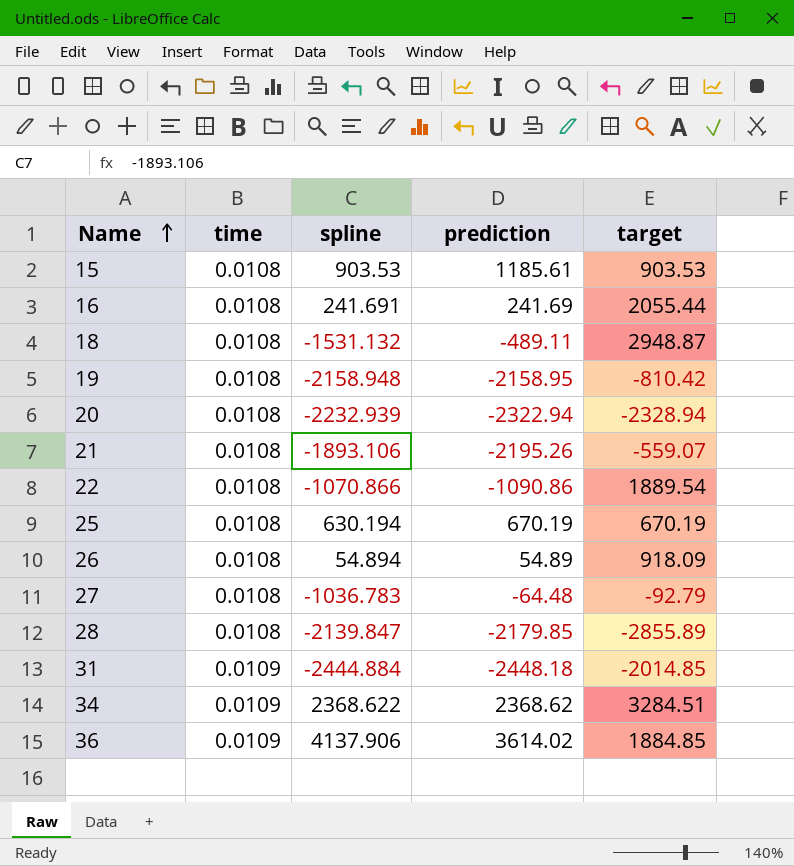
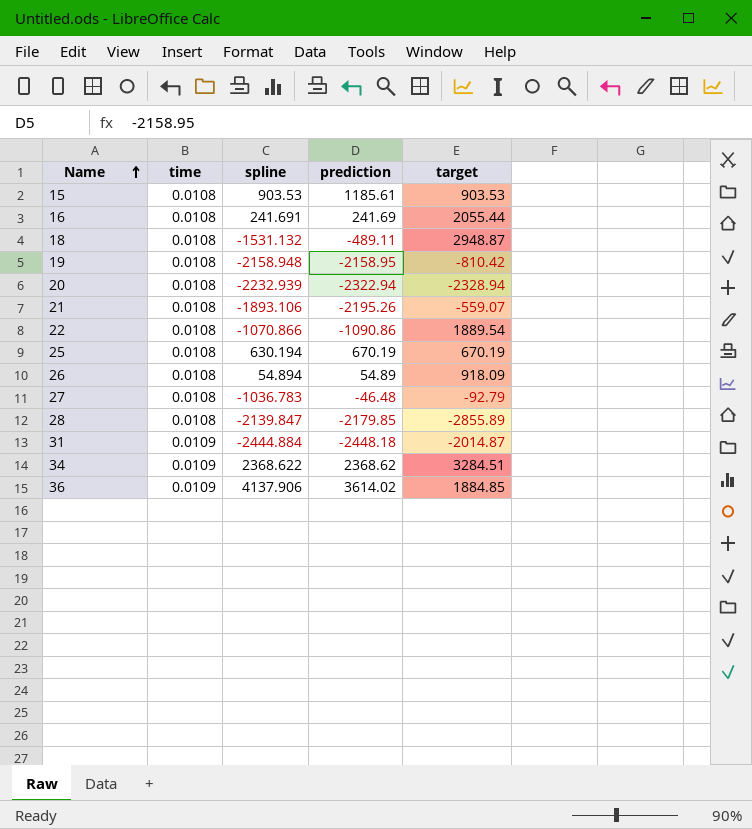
27 | prediction: -64.48 -> -46.48
31 | target: -2014.85 -> -2014.87

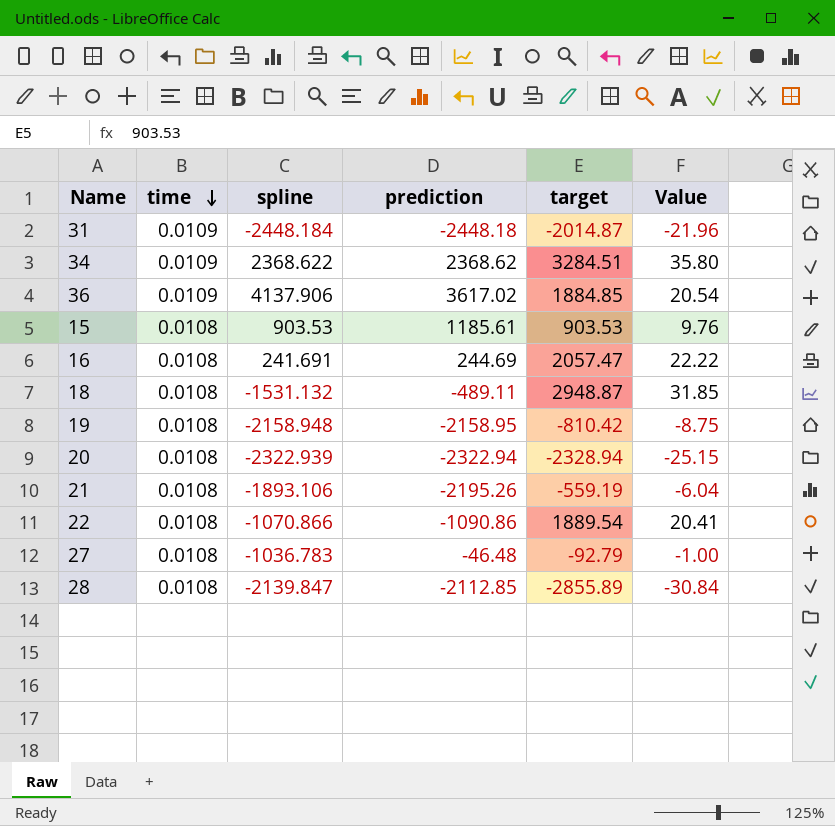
row order: Name ascending -> time descending
column Value | formula: none -> [time] * [target]
row 25: 0.0108 | 630.194 | 670.19 | 670.19 -> none
row 26: 0.0108 | 54.894 | 54.89 | 918.09 -> none
31 | spline: -2444.884 -> -2448.184
36 | prediction: 3614.02 -> 3617.02
16 | prediction: 241.69 -> 244.69
16 | target: 2055.44 -> 2057.47
20 | spline: -2232.939 -> -2322.939
21 | target: -559.07 -> -559.19
28 | prediction: -2179.85 -> -2112.85

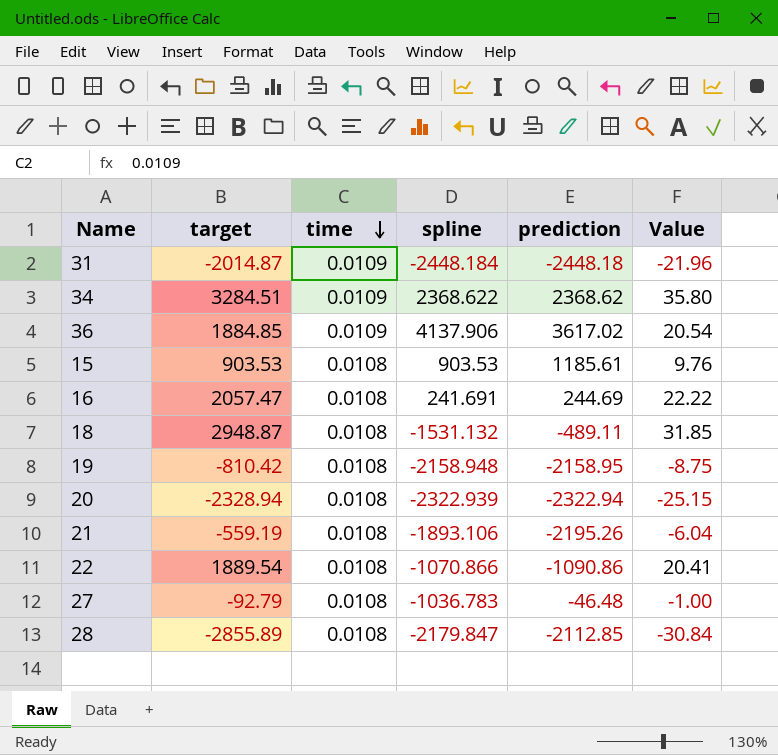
column target | position: 5 -> 2
28 | spline: -2139.847 -> -2179.847

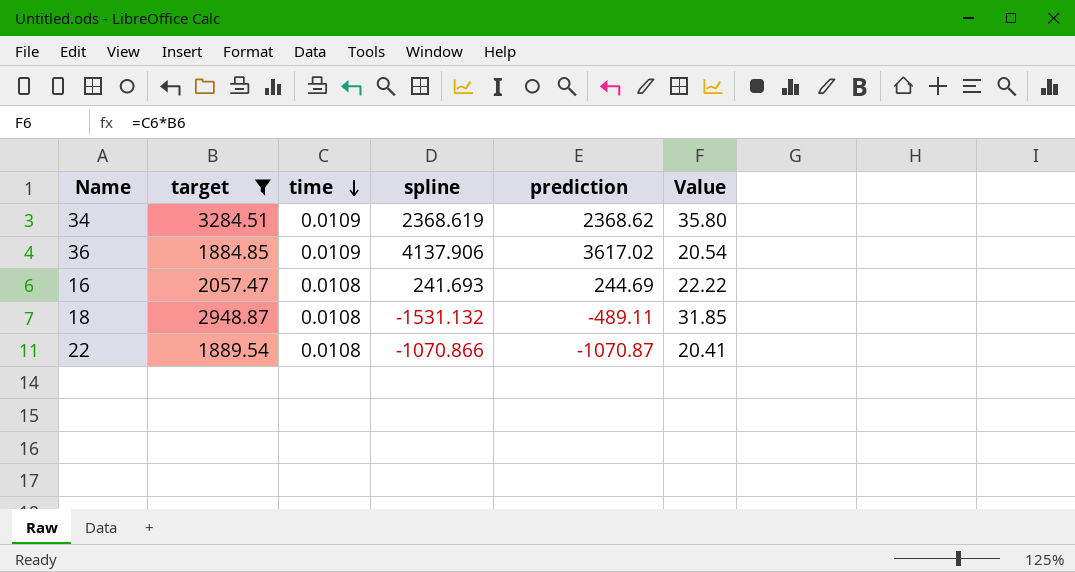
filter: none -> target >= 1884.85
34 | spline: 2368.622 -> 2368.619
16 | spline: 241.691 -> 241.693
22 | prediction: -1090.86 -> -1070.87

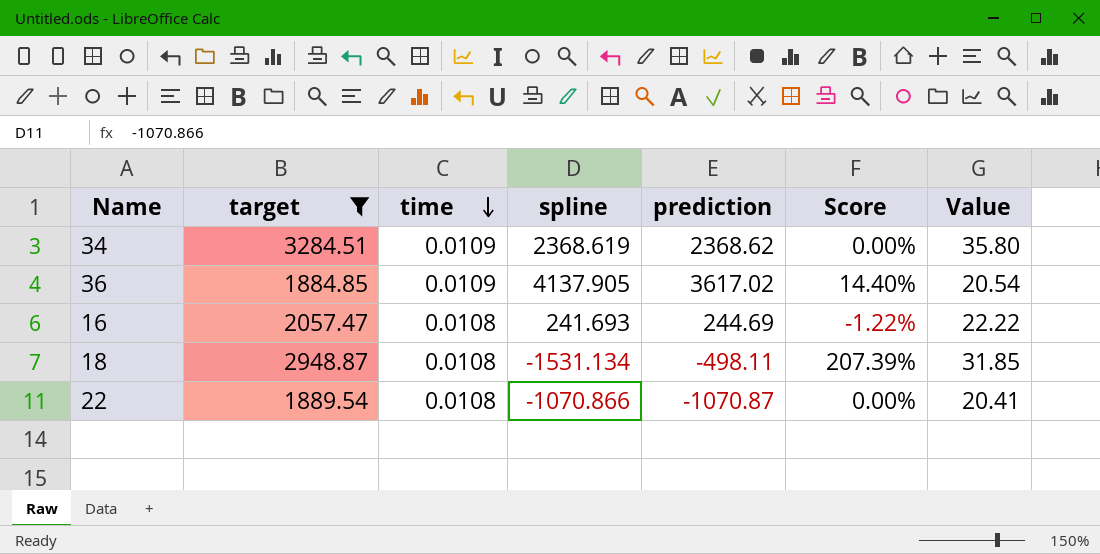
column Score | formula: none -> ([spline] - [prediction]) / [prediction]
36 | spline: 4137.906 -> 4137.905
18 | spline: -1531.132 -> -1531.134
18 | prediction: -489.11 -> -498.11

